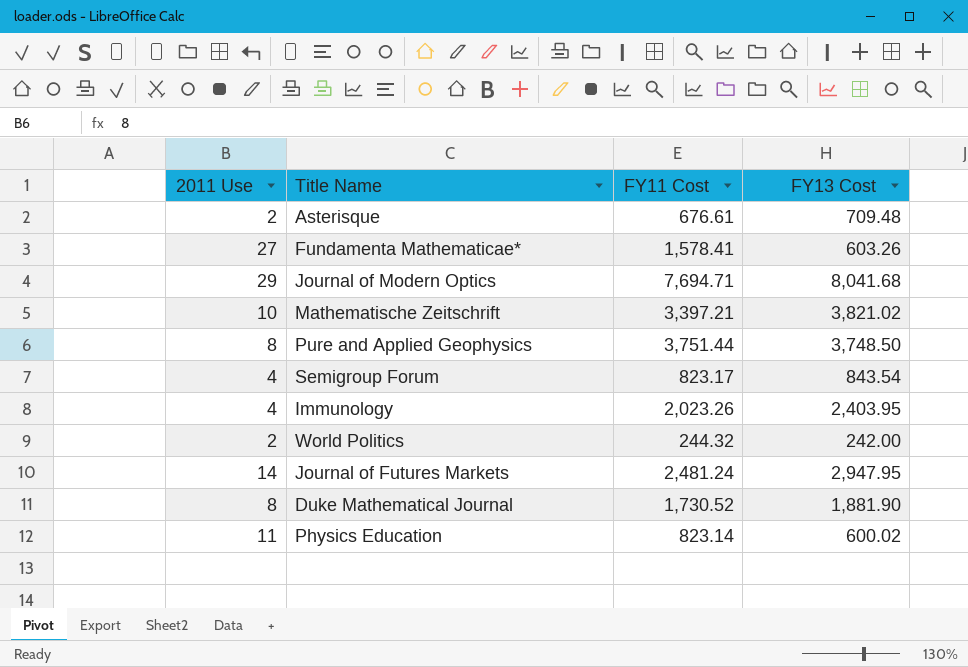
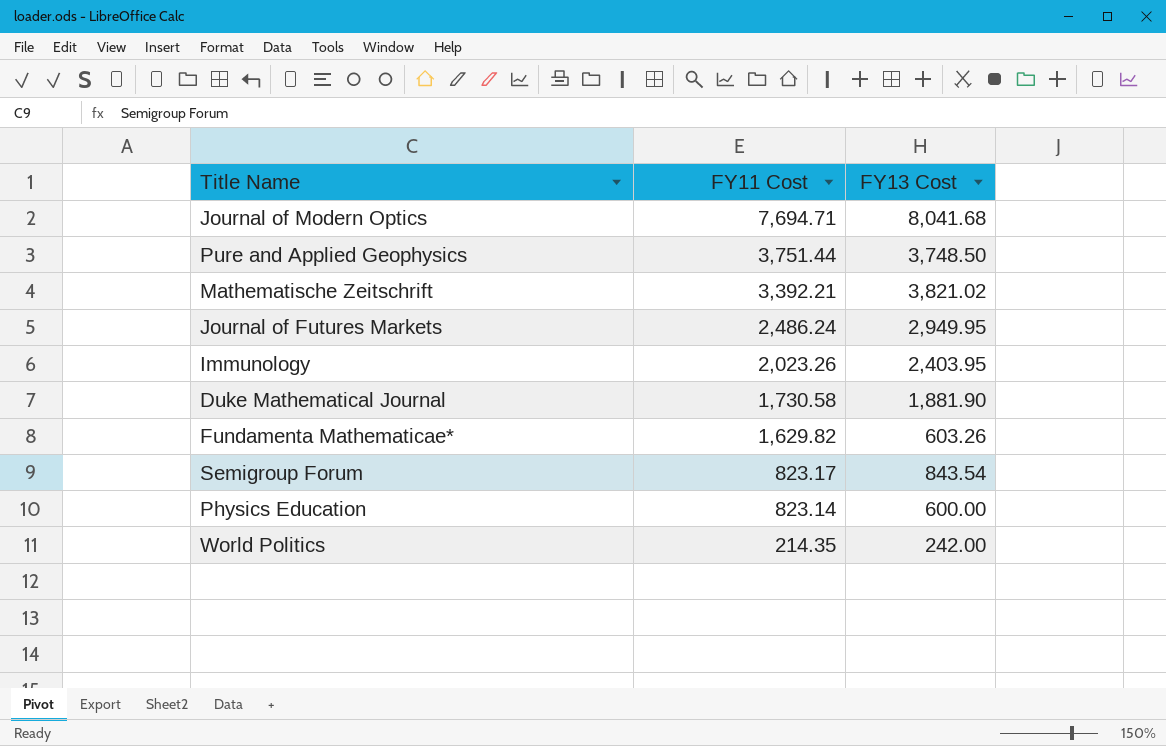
row order: none -> FY11 Cost descending
column 2011 Use | position: 1 -> none
row Asterisque: 2 | 676.61 | 709.48 -> none
Mathematische Zeitschrift | FY11 Cost: 3,397.21 -> 3,392.21
Journal of Futures Markets | FY11 Cost: 2,481.24 -> 2,486.24
Journal of Futures Markets | FY13 Cost: 2,947.95 -> 2,949.95
Duke Mathematical Journal | FY11 Cost: 1,730.52 -> 1,730.58
Fundamenta Mathematicae* | FY11 Cost: 1,578.41 -> 1,629.82
Physics Education | FY13 Cost: 600.02 -> 600.00
World Politics | FY11 Cost: 244.32 -> 214.35

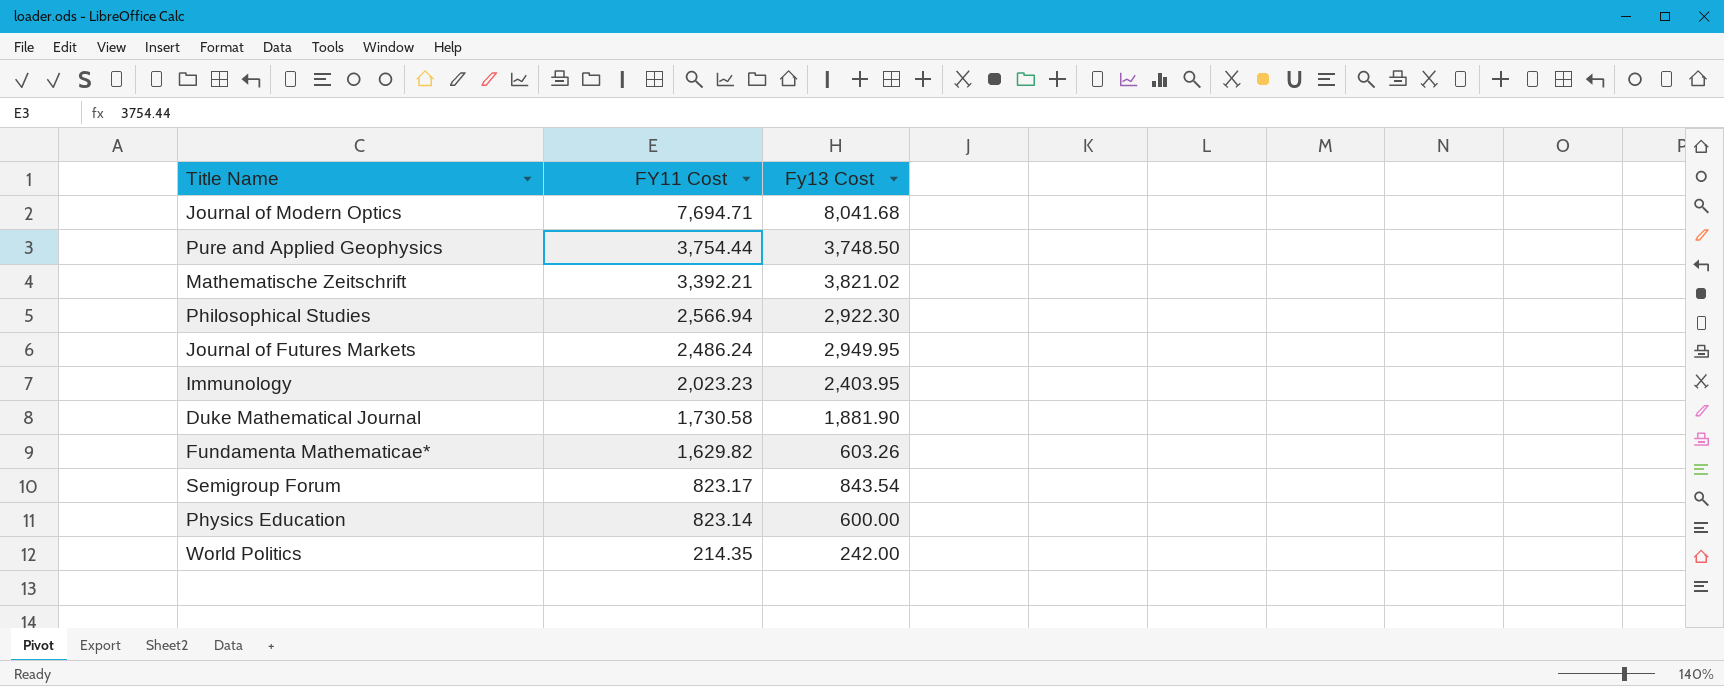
column name: FY13 Cost -> Fy13 Cost
Pure and Applied Geophysics | FY11 Cost: 3,751.44 -> 3,754.44
row Philosophical Studies: none -> 2,566.94 | 2,922.30
Immunology | FY11 Cost: 2,023.26 -> 2,023.23

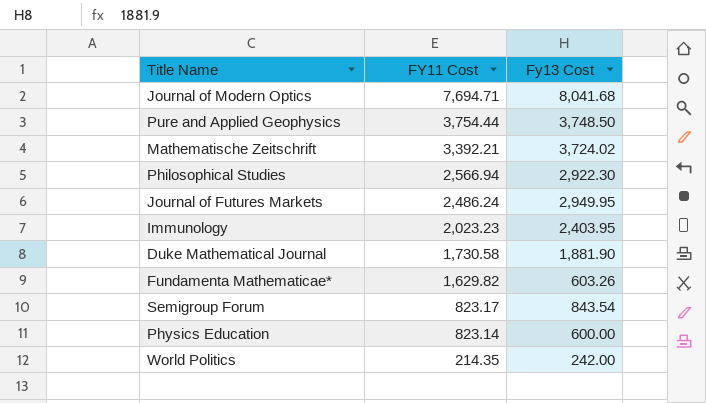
Mathematische Zeitschrift | Fy13 Cost: 3,821.02 -> 3,724.02

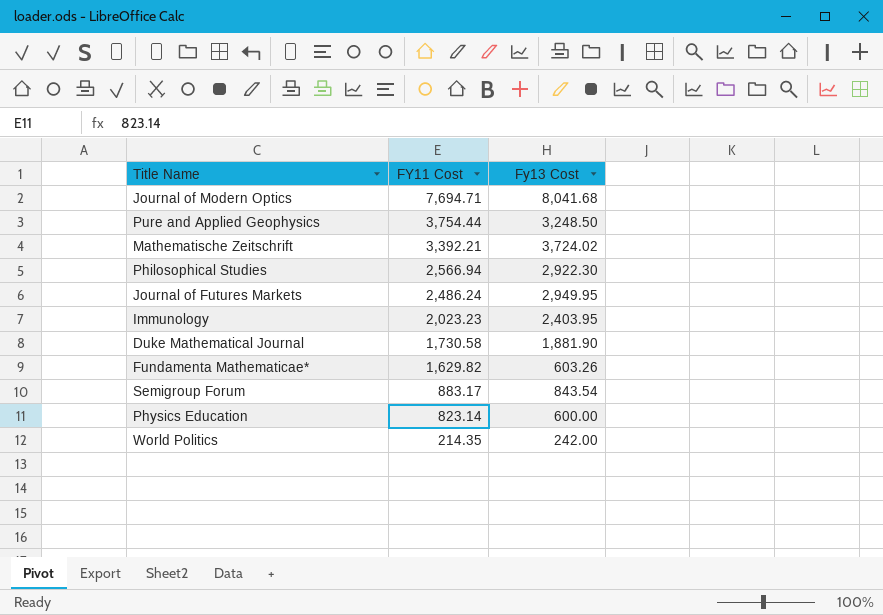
Pure and Applied Geophysics | Fy13 Cost: 3,748.50 -> 3,248.50
Semigroup Forum | FY11 Cost: 823.17 -> 883.17

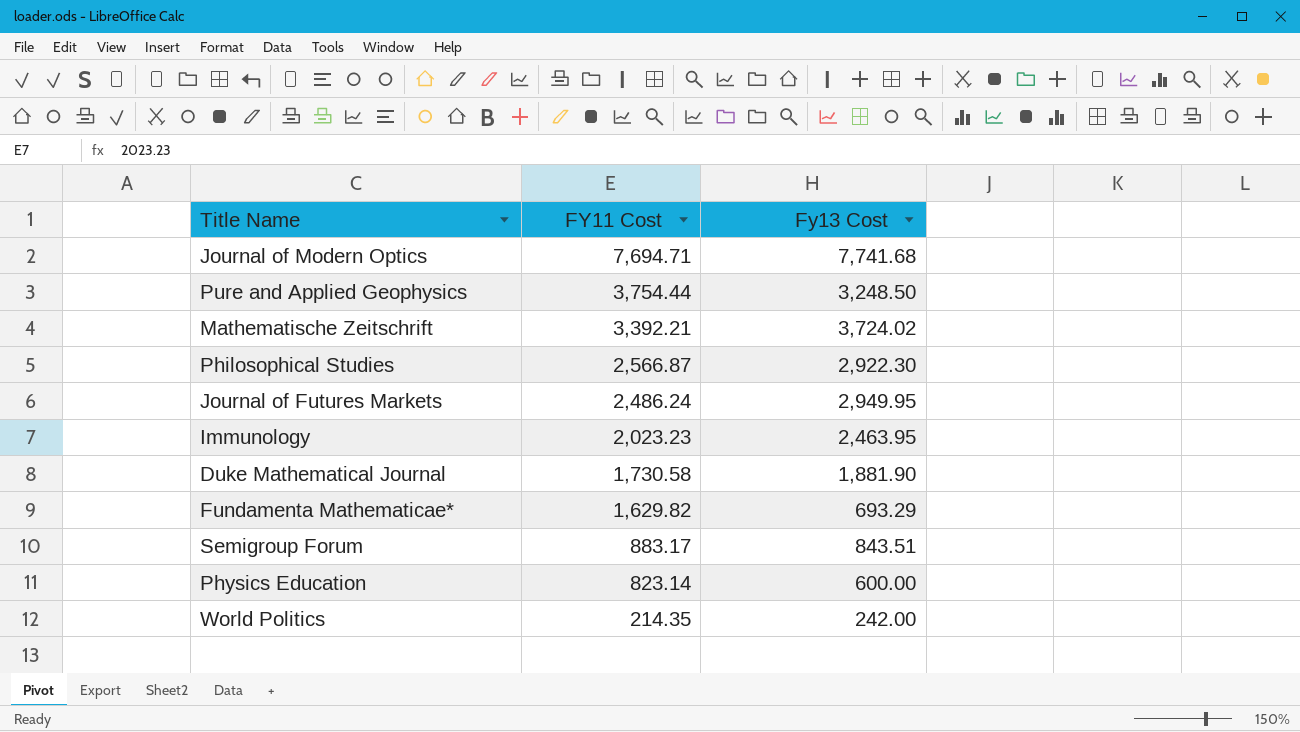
Journal of Modern Optics | Fy13 Cost: 8,041.68 -> 7,741.68
Philosophical Studies | FY11 Cost: 2,566.94 -> 2,566.87
Immunology | Fy13 Cost: 2,403.95 -> 2,463.95
Fundamenta Mathematicae* | Fy13 Cost: 603.26 -> 693.29
Semigroup Forum | Fy13 Cost: 843.54 -> 843.51

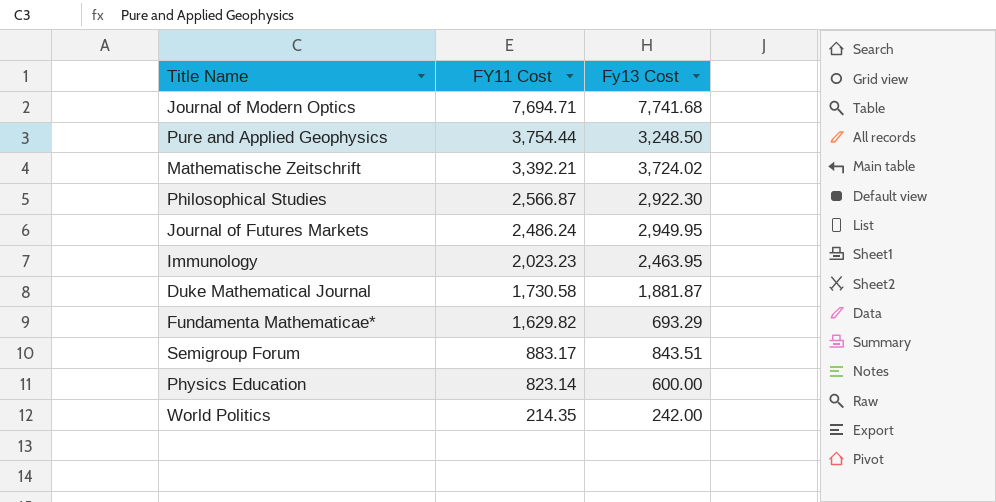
Duke Mathematical Journal | Fy13 Cost: 1,881.90 -> 1,881.87

